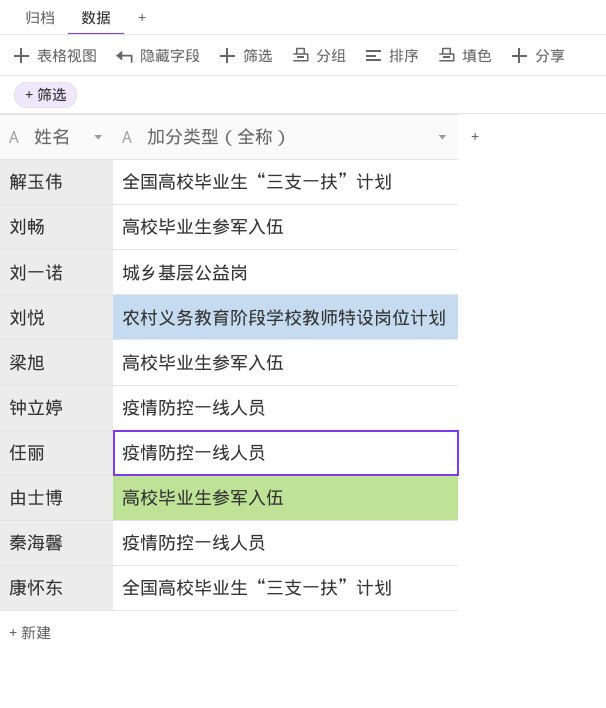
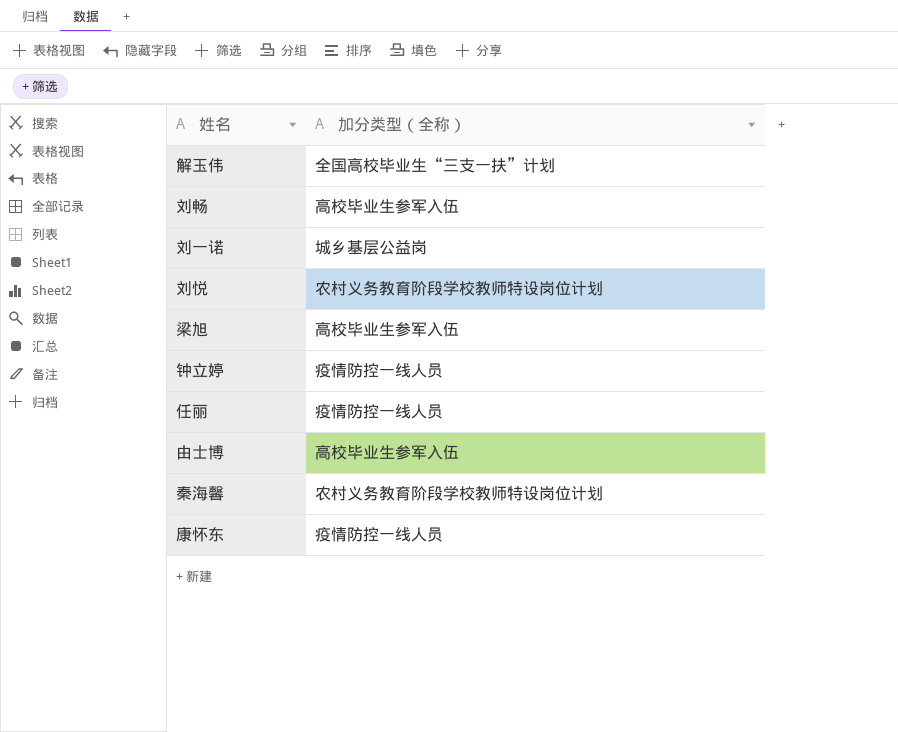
秦海馨 | 加分类型（全称）: 疫情防控一线人员 -> 农村义务教育阶段学校教师特设岗位计划
康怀东 | 加分类型（全称）: 全国高校毕业生“三支一扶”计划 -> 疫情防控一线人员

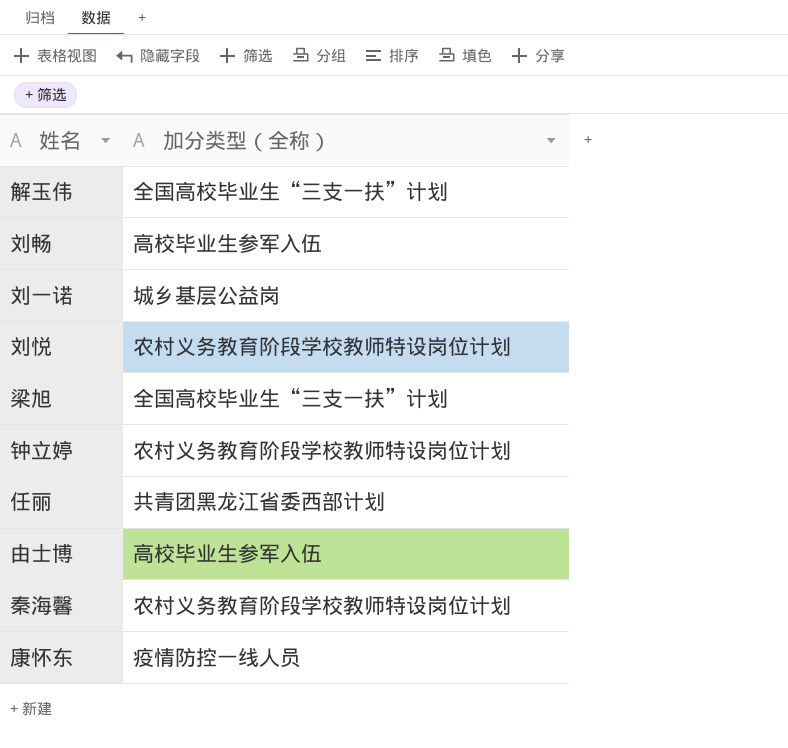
梁旭 | 加分类型（全称）: 高校毕业生参军入伍 -> 全国高校毕业生“三支一扶”计划
钟立婷 | 加分类型（全称）: 疫情防控一线人员 -> 农村义务教育阶段学校教师特设岗位计划
任丽 | 加分类型（全称）: 疫情防控一线人员 -> 共青团黑龙江省委西部计划

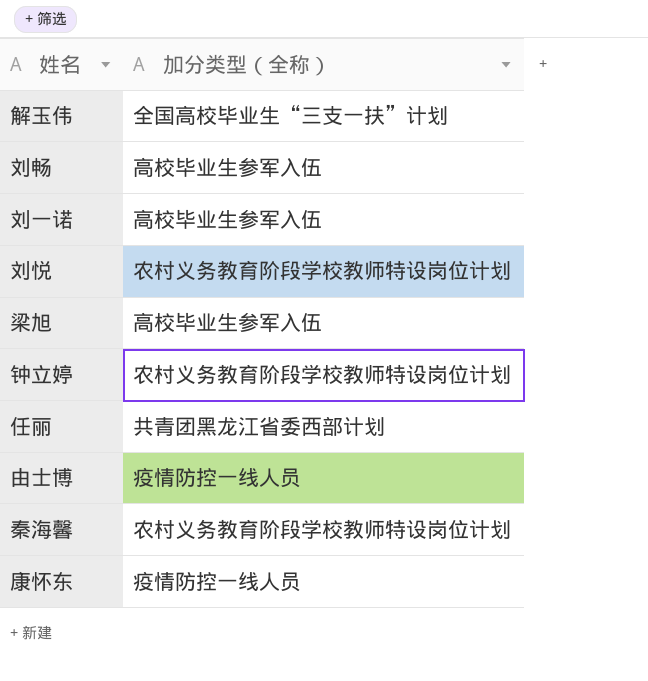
刘一诺 | 加分类型（全称）: 城乡基层公益岗 -> 高校毕业生参军入伍
梁旭 | 加分类型（全称）: 全国高校毕业生“三支一扶”计划 -> 高校毕业生参军入伍
由士博 | 加分类型（全称）: 高校毕业生参军入伍 -> 疫情防控一线人员

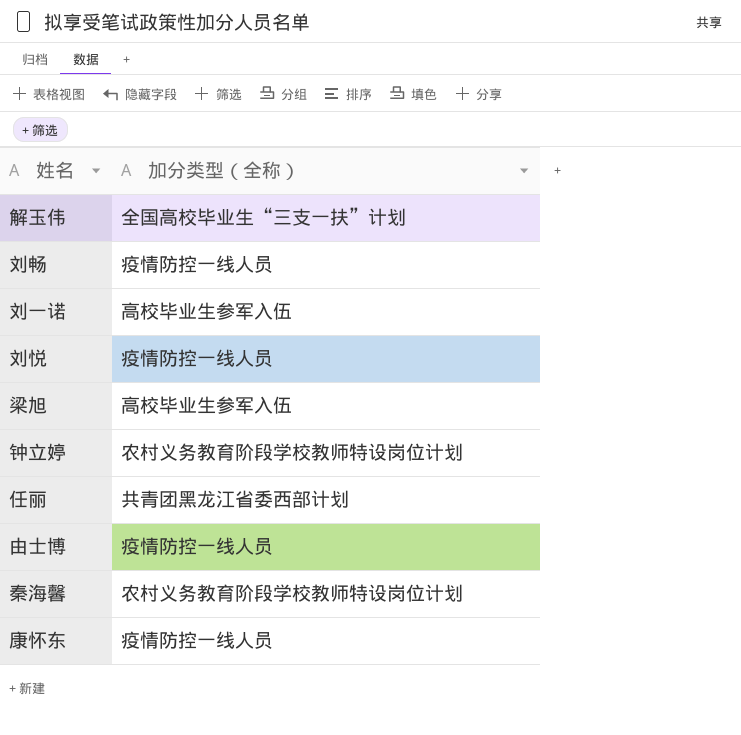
刘畅 | 加分类型（全称）: 高校毕业生参军入伍 -> 疫情防控一线人员
刘悦 | 加分类型（全称）: 农村义务教育阶段学校教师特设岗位计划 -> 疫情防控一线人员

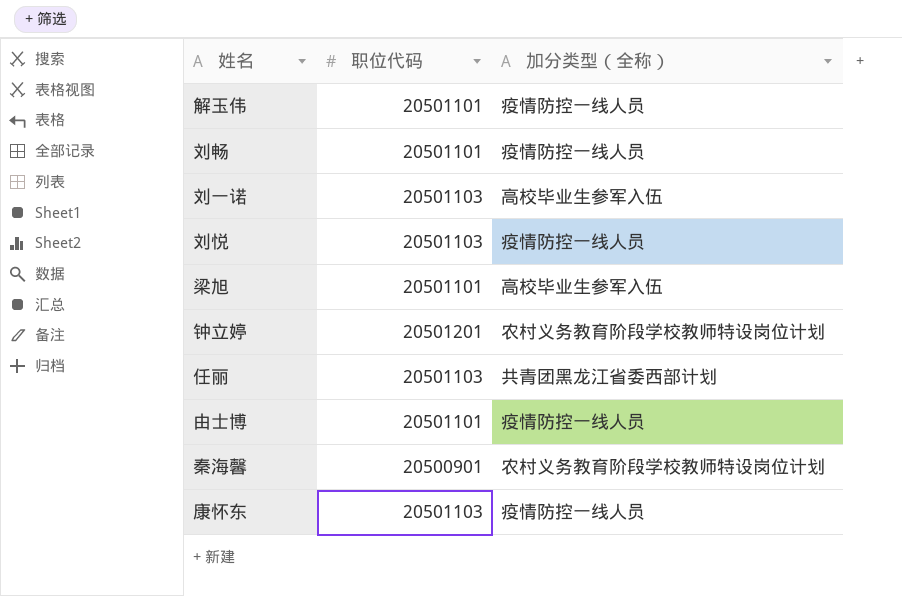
column 职位代码 | position: none -> 2
解玉伟 | 加分类型（全称）: 全国高校毕业生“三支一扶”计划 -> 疫情防控一线人员

